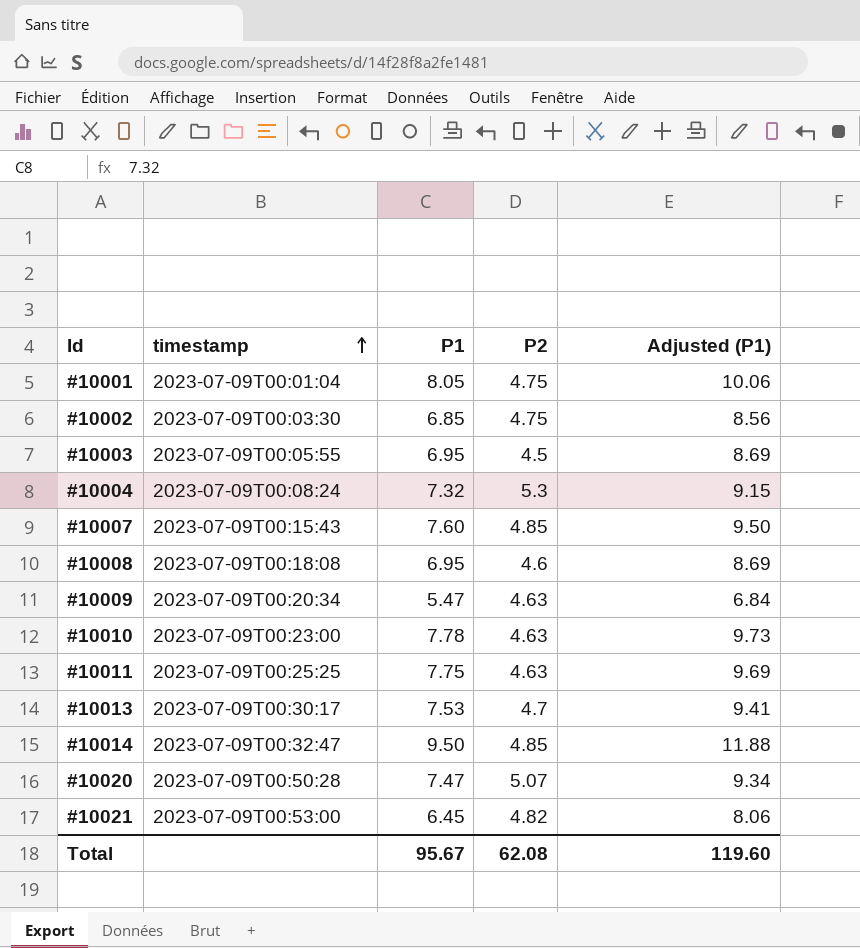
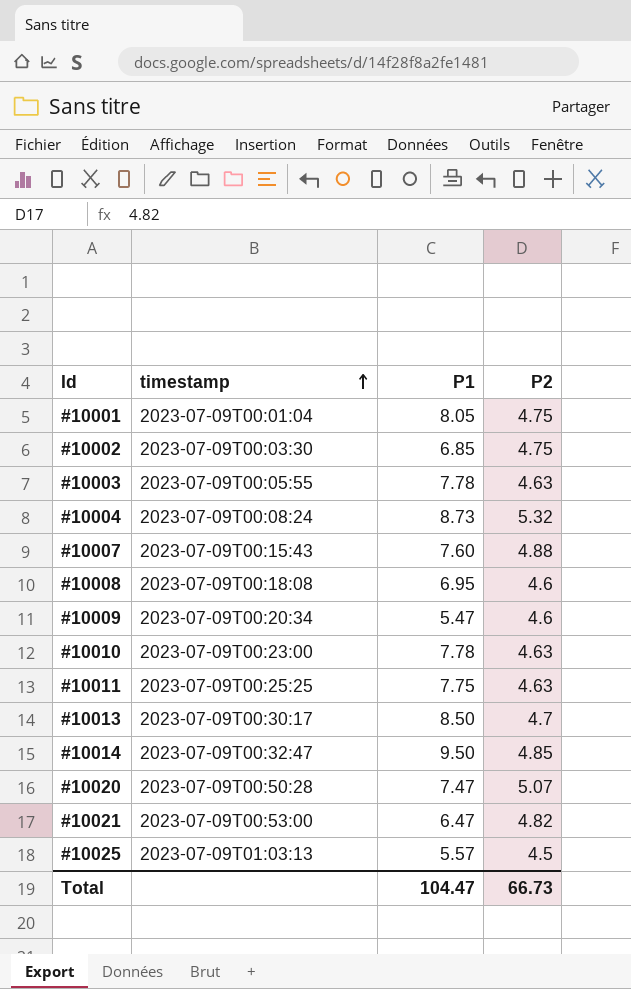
column Adjusted (P1) | formula: [P1] * 1.25 -> none
#10003 | P1: 6.95 -> 7.78
#10003 | P2: 4.5 -> 4.63
#10004 | P1: 7.32 -> 8.73
#10004 | P2: 5.3 -> 5.32
#10007 | P2: 4.85 -> 4.88
#10009 | P2: 4.63 -> 4.6
#10013 | P1: 7.53 -> 8.50
#10021 | P1: 6.45 -> 6.47
row #10025: none -> 2023-07-09T01:03:13 | 5.57 | 4.5
Total | P1: 95.67 -> 104.47
Total | P2: 62.08 -> 66.73

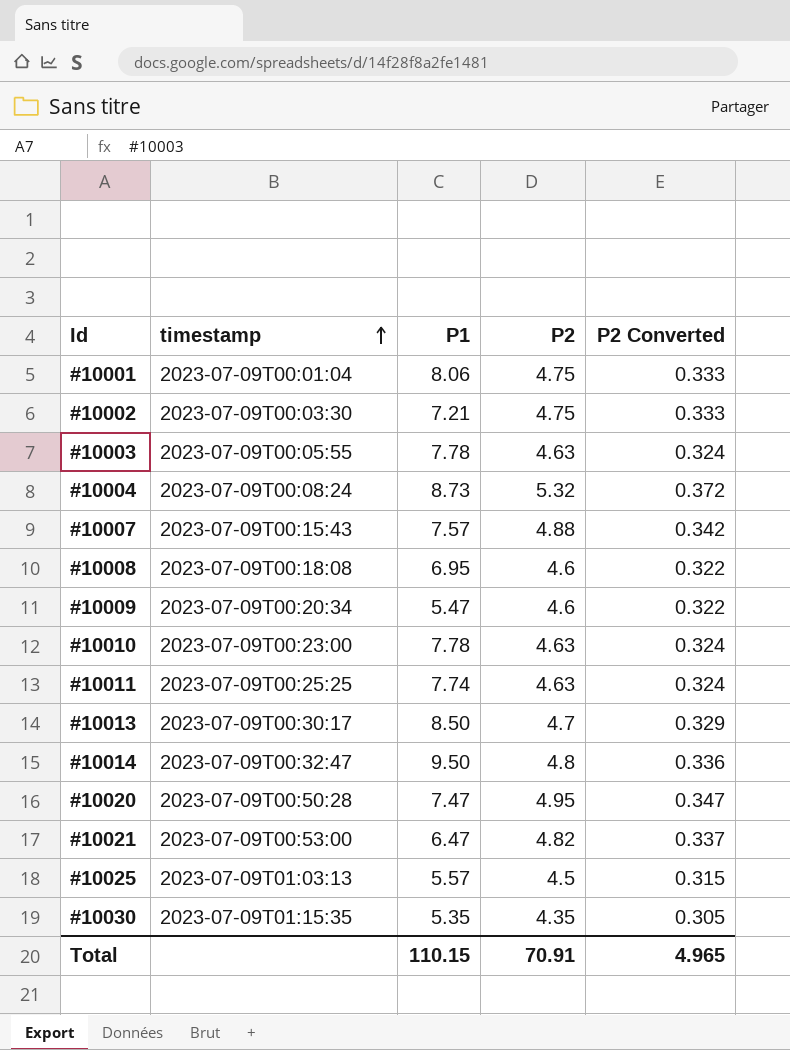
column P2 Converted | formula: none -> [P2] * 0.07
#10001 | P1: 8.05 -> 8.06
#10002 | P1: 6.85 -> 7.21
#10007 | P1: 7.60 -> 7.57
#10011 | P1: 7.75 -> 7.74
#10014 | P2: 4.85 -> 4.8
#10020 | P2: 5.07 -> 4.95
row #10030: none -> 2023-07-09T01:15:35 | 5.35 | 4.35 | 0.305
Total | P1: 104.47 -> 110.15
Total | P2: 66.73 -> 70.91

